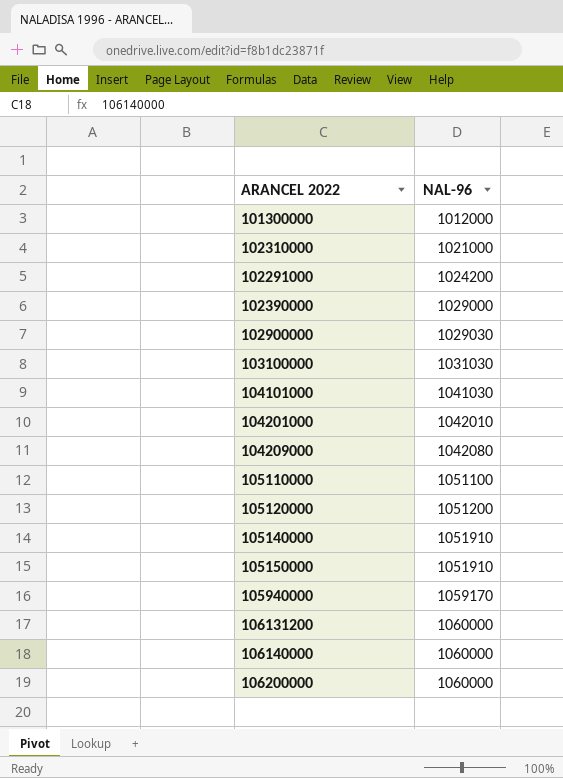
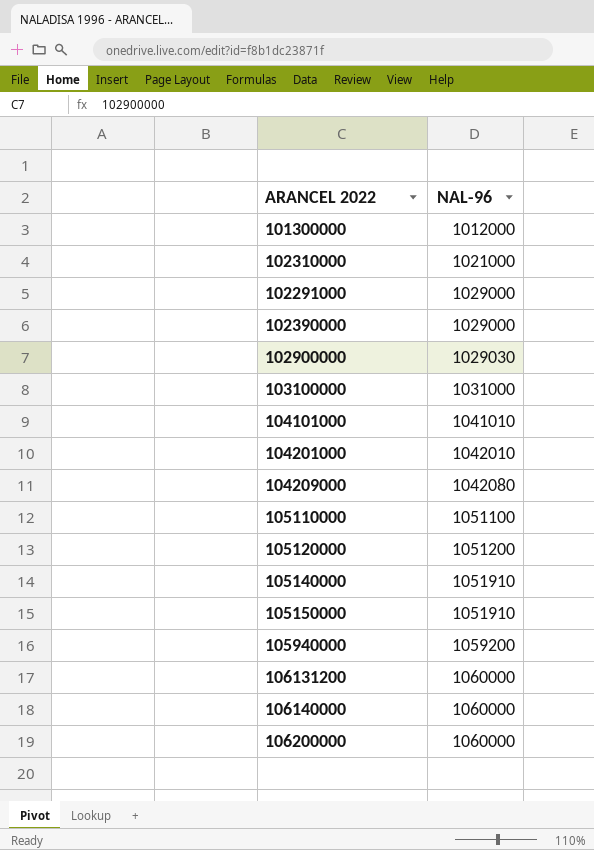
102291000 | NAL-96: 1024200 -> 1029000
103100000 | NAL-96: 1031030 -> 1031000
104101000 | NAL-96: 1041030 -> 1041010
105940000 | NAL-96: 1059170 -> 1059200

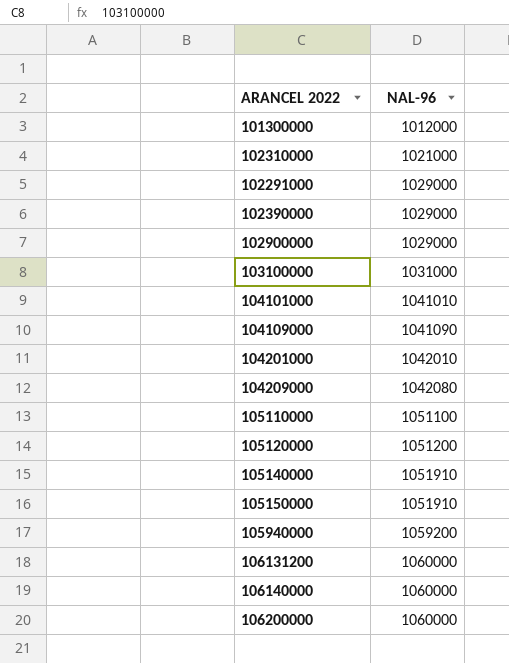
102900000 | NAL-96: 1029030 -> 1029000
row 104109000: none -> 1041090

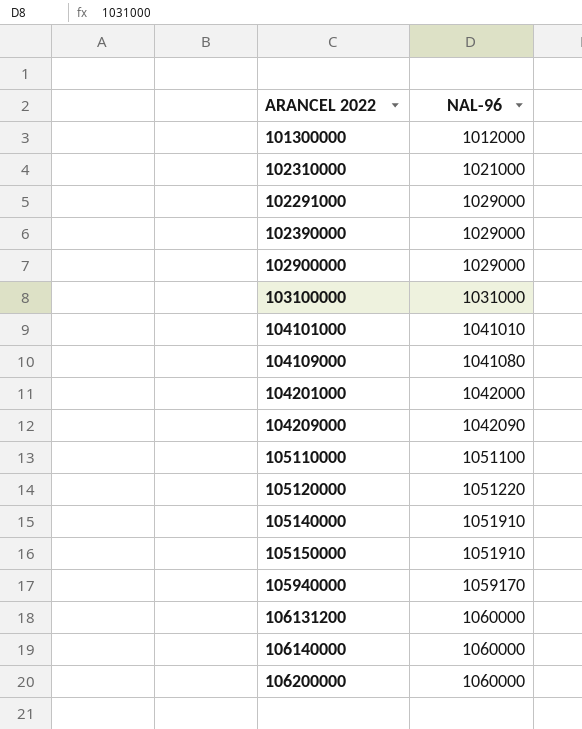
104109000 | NAL-96: 1041090 -> 1041080
104201000 | NAL-96: 1042010 -> 1042000
104209000 | NAL-96: 1042080 -> 1042090
105120000 | NAL-96: 1051200 -> 1051220
105940000 | NAL-96: 1059200 -> 1059170

